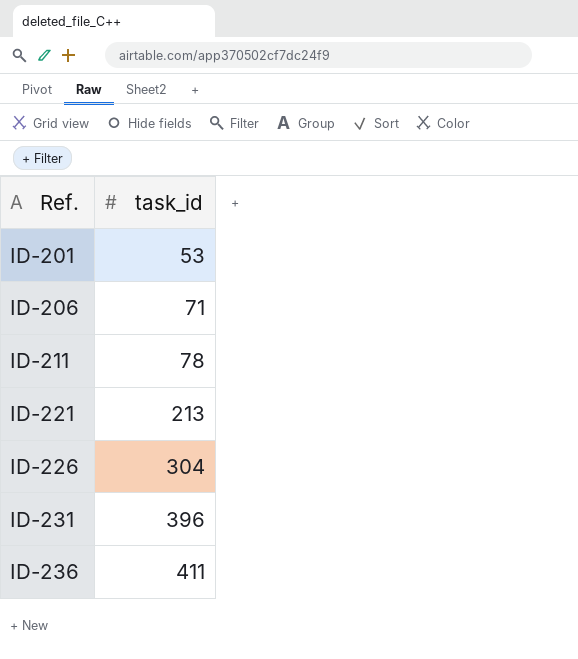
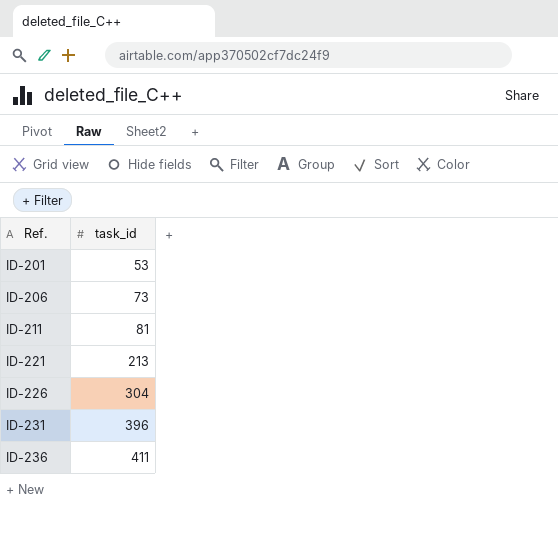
ID-206 | task_id: 71 -> 73
ID-211 | task_id: 78 -> 81

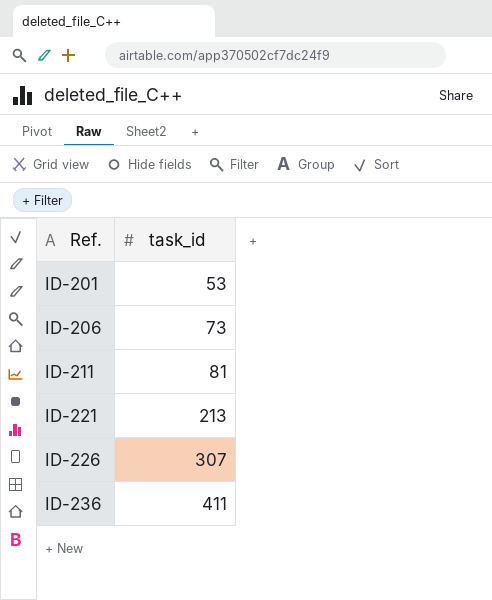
row ID-231: 396 -> none
ID-226 | task_id: 304 -> 307

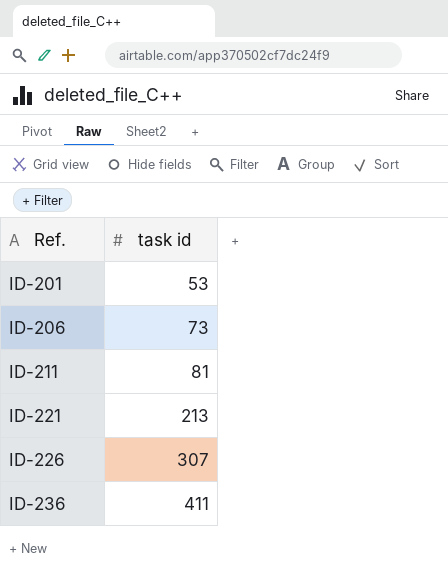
column name: task_id -> task id

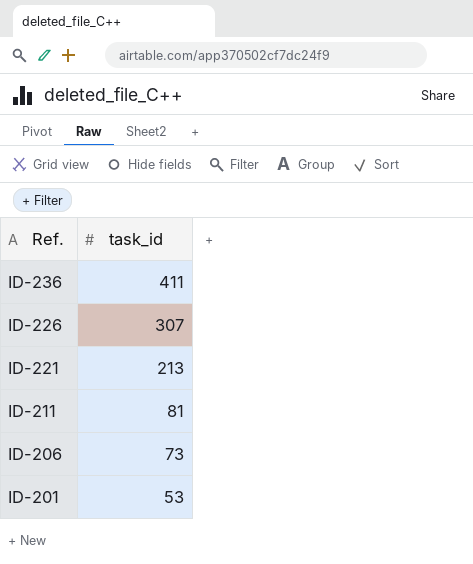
row order: Ref. ascending -> Ref. descending
column name: task id -> task_id

